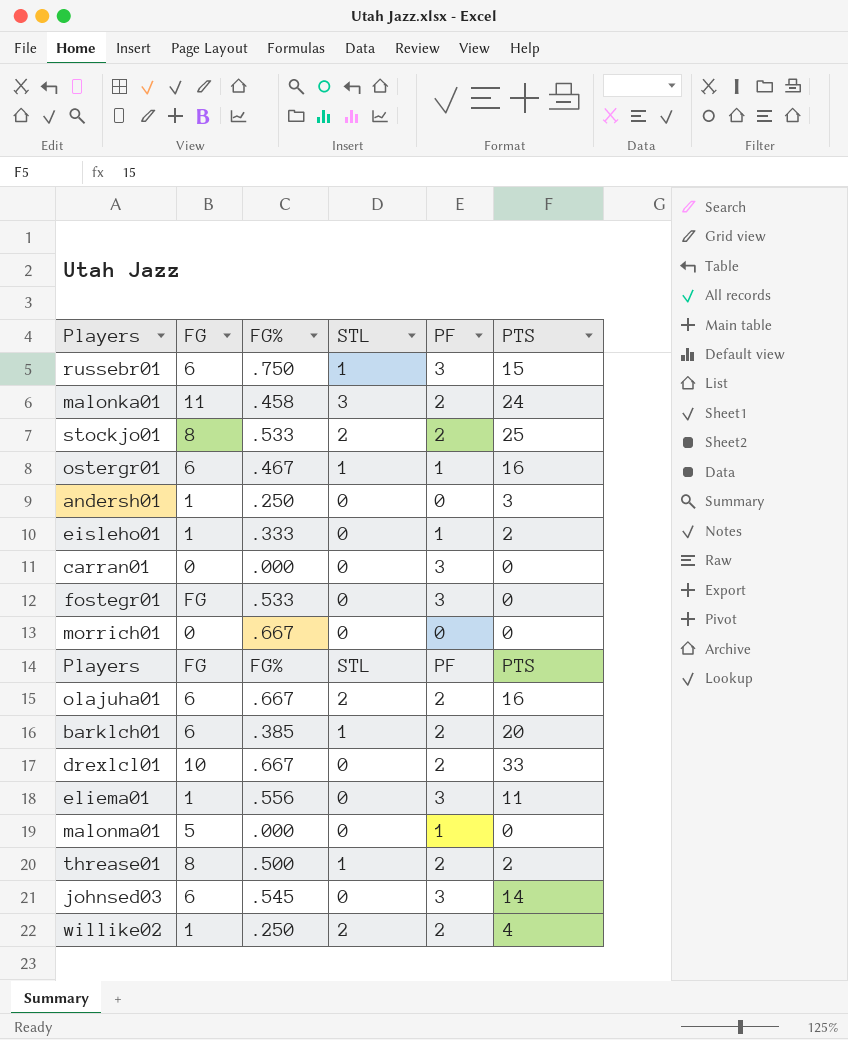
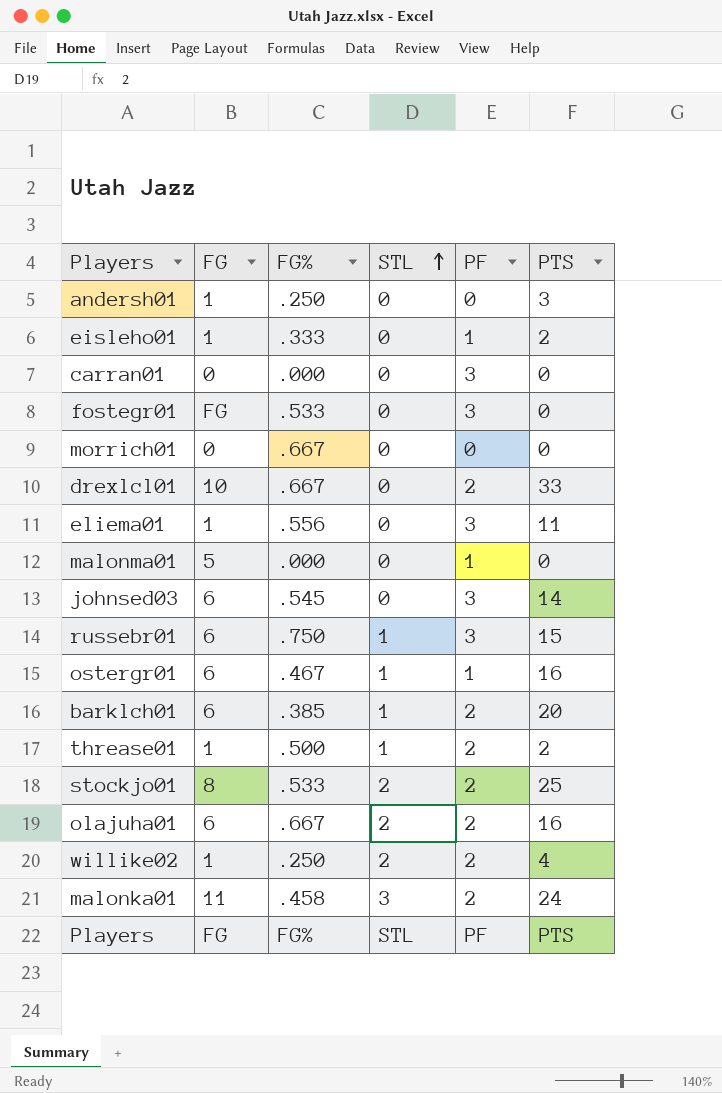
row order: none -> STL ascending
threase01 | FG: 8 -> 1

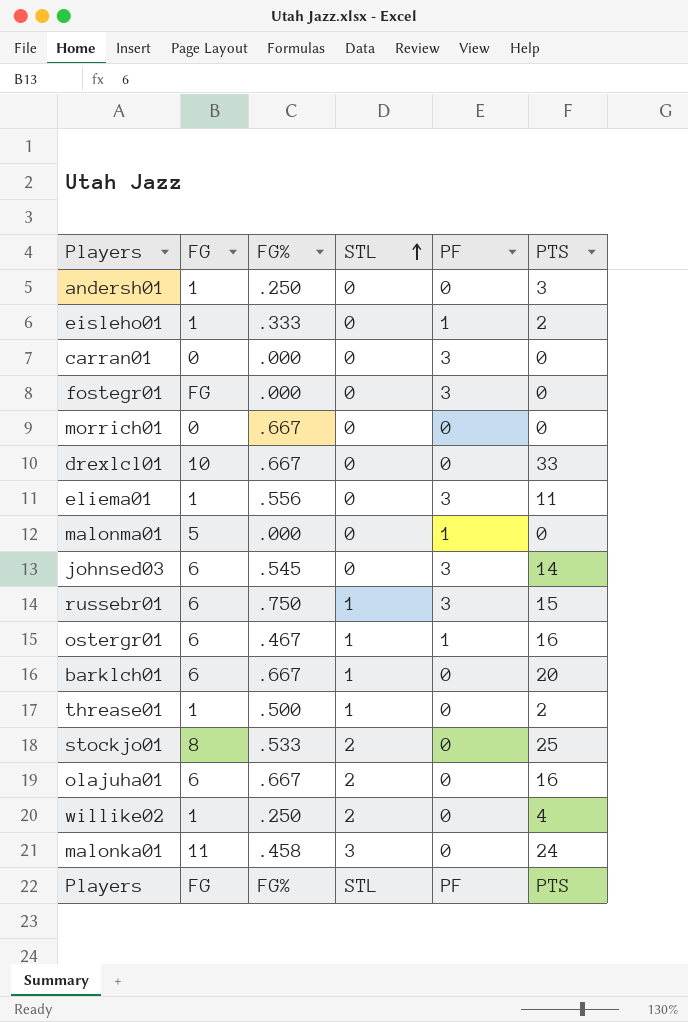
fostegr01 | FG%: .533 -> .000
drexlcl01 | PF: 2 -> 0
barklch01 | FG%: .385 -> .667
barklch01 | PF: 2 -> 0
threase01 | PF: 2 -> 0
stockjo01 | PF: 2 -> 0
olajuha01 | PF: 2 -> 0
willike02 | PF: 2 -> 0
malonka01 | PF: 2 -> 0

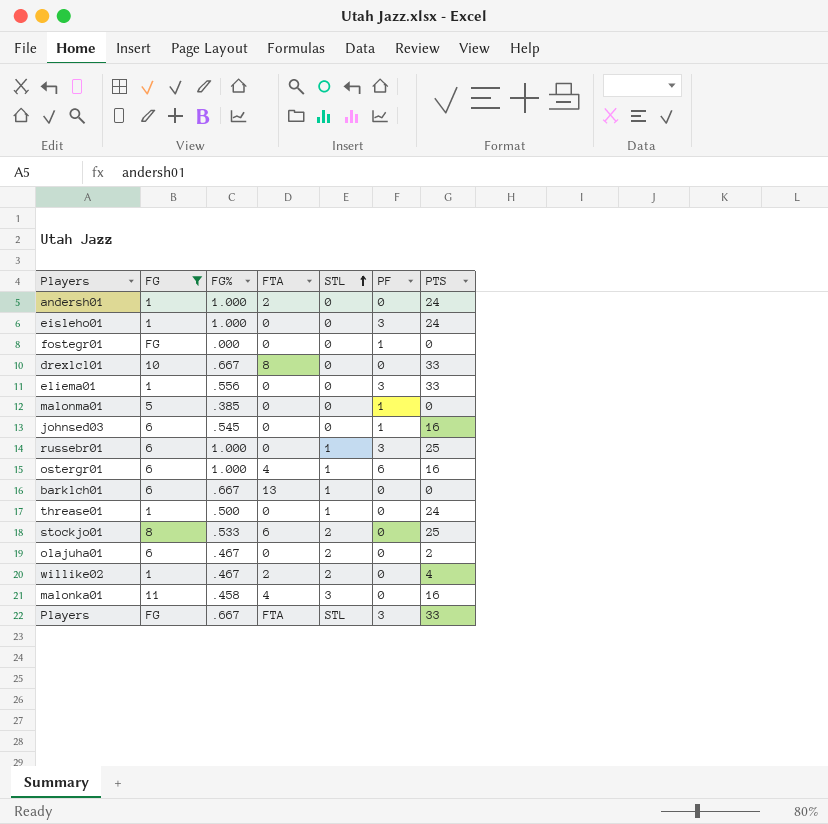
filter: none -> FG != 0
column FTA | position: none -> 4
andersh01 | FG%: .250 -> 1.000
andersh01 | PTS: 3 -> 24
eisleho01 | FG%: .333 -> 1.000
eisleho01 | PF: 1 -> 3
eisleho01 | PTS: 2 -> 24
fostegr01 | PF: 3 -> 1
eliema01 | PTS: 11 -> 33
malonma01 | FG%: .000 -> .385
johnsed03 | PF: 3 -> 1
johnsed03 | PTS: 14 -> 16
russebr01 | FG%: .750 -> 1.000
russebr01 | PTS: 15 -> 25
ostergr01 | FG%: .467 -> 1.000
ostergr01 | PF: 1 -> 6
barklch01 | PTS: 20 -> 0
threase01 | PTS: 2 -> 24
olajuha01 | FG%: .667 -> .467
olajuha01 | PTS: 16 -> 2
willike02 | FG%: .250 -> .467
malonka01 | PTS: 24 -> 16
Players | FG%: FG% -> .667
Players | PF: PF -> 3
Players | PTS: PTS -> 33

